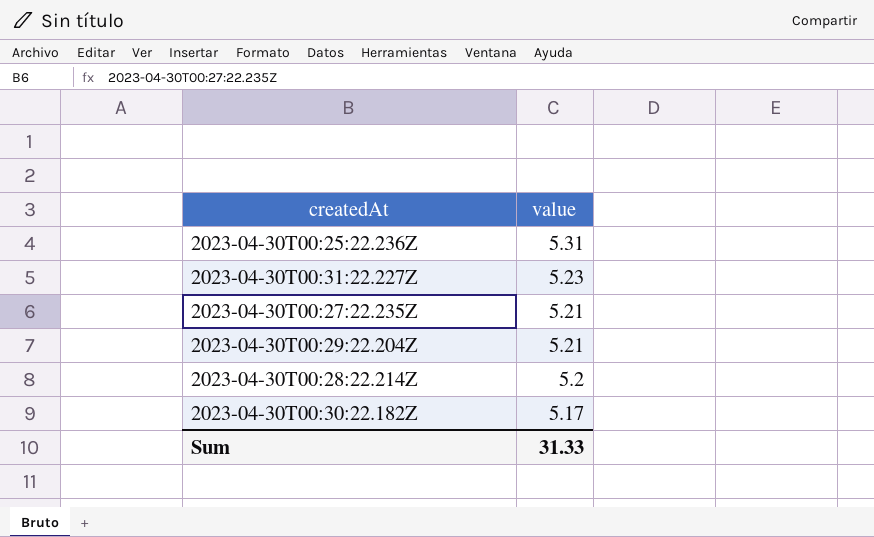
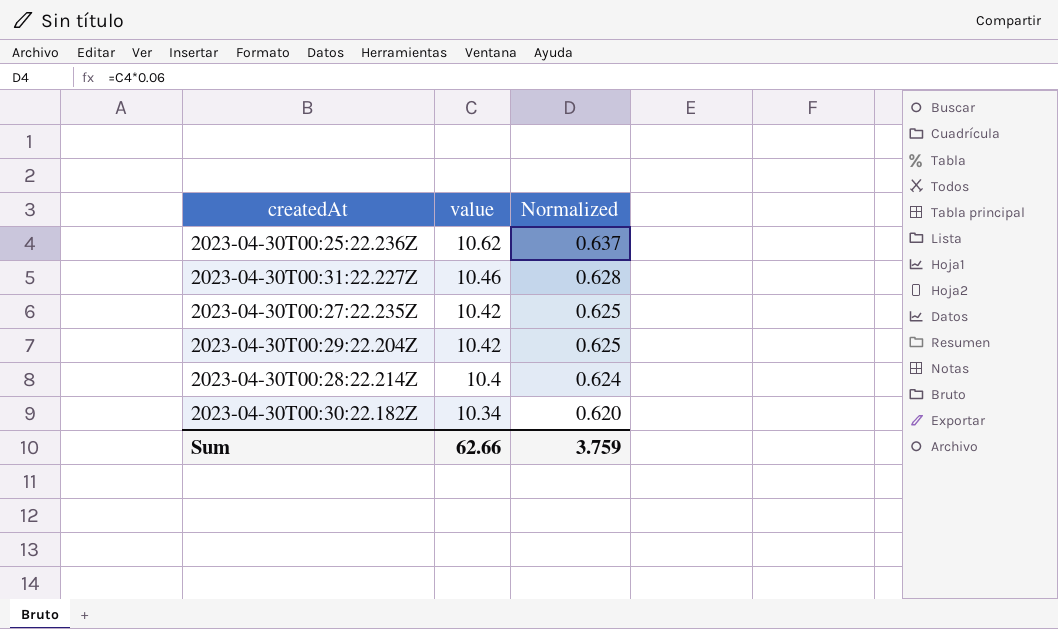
column Normalized | formula: none -> [value] * 0.06
2023-04-30T00:25:22.236Z | value: 5.31 -> 10.62
2023-04-30T00:31:22.227Z | value: 5.23 -> 10.46
2023-04-30T00:27:22.235Z | value: 5.21 -> 10.42
2023-04-30T00:29:22.204Z | value: 5.21 -> 10.42
2023-04-30T00:28:22.214Z | value: 5.2 -> 10.4
2023-04-30T00:30:22.182Z | value: 5.17 -> 10.34
Sum | value: 31.33 -> 62.66

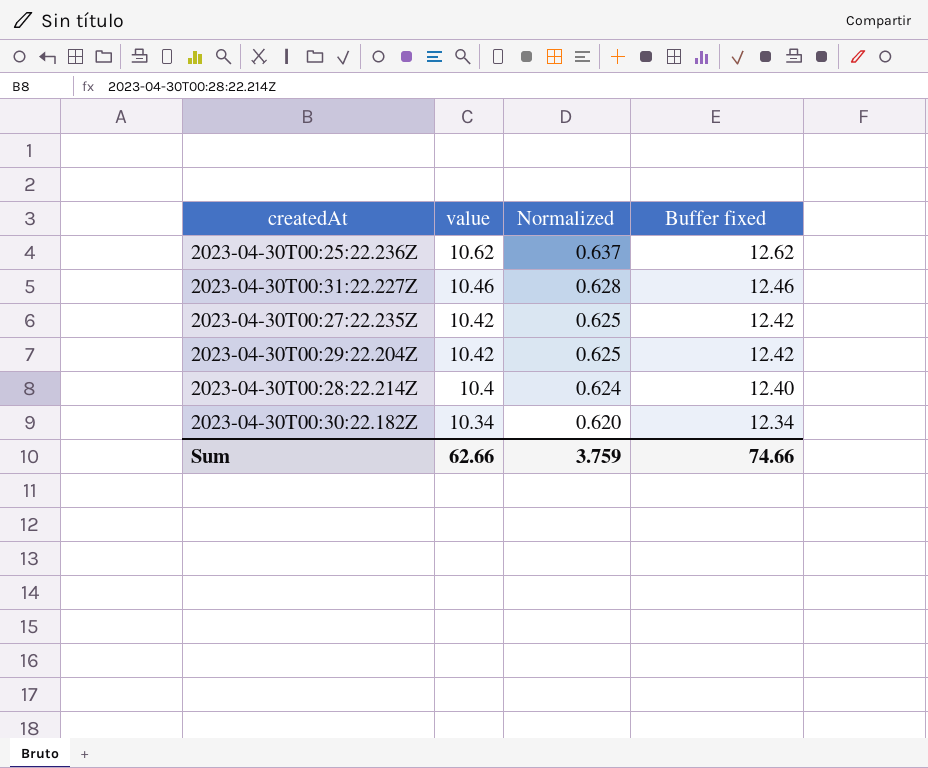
column Buffer fixed | formula: none -> [value] + 2

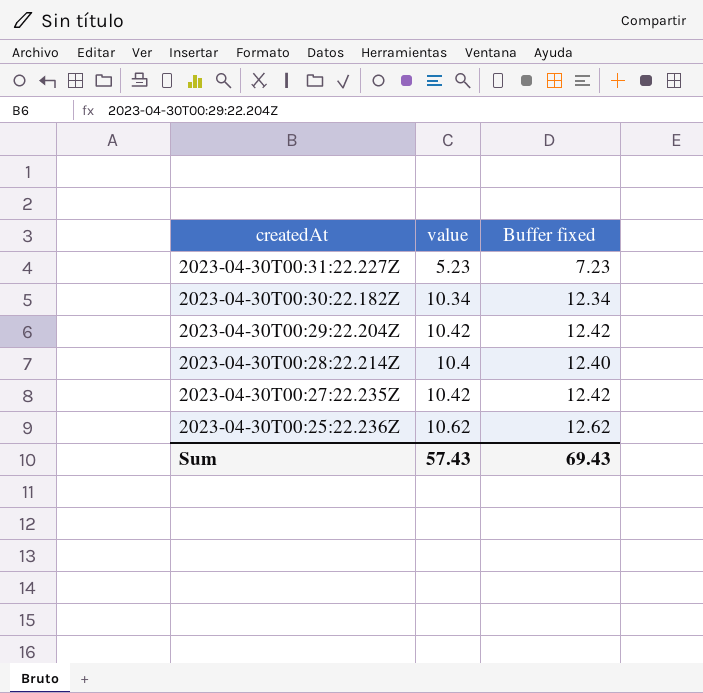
row order: value descending -> createdAt descending
column Normalized | formula: [value] * 0.06 -> none
2023-04-30T00:31:22.227Z | value: 10.46 -> 5.23
2023-04-30T00:31:22.227Z | Buffer fixed: 12.46 -> 7.23
Sum | value: 62.66 -> 57.43
Sum | Buffer fixed: 74.66 -> 69.43

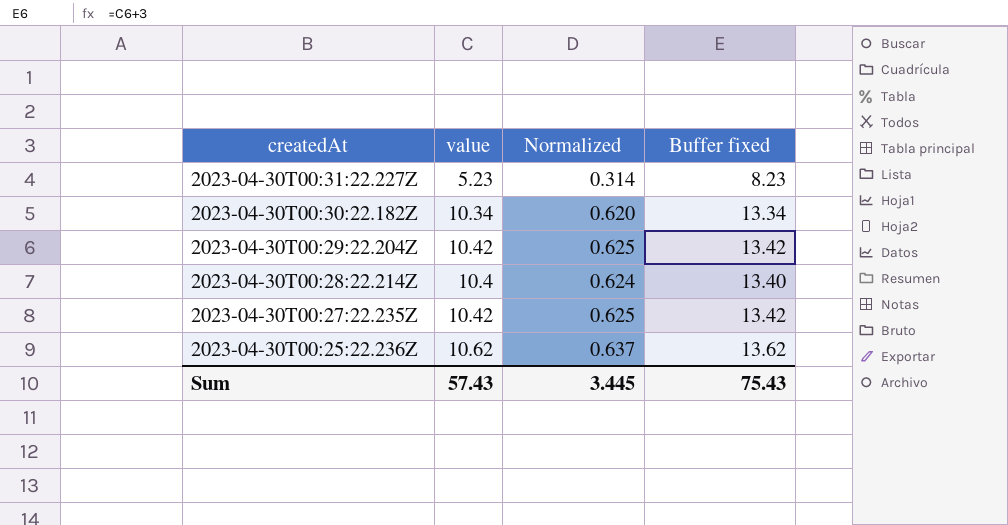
column Normalized | formula: none -> [value] * 0.06
column Buffer fixed | formula: [value] + 2 -> [value] + 3
Sum | Buffer fixed: 69.43 -> 75.43

